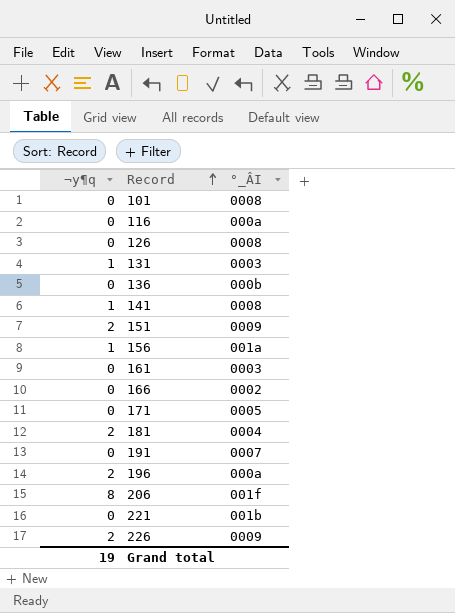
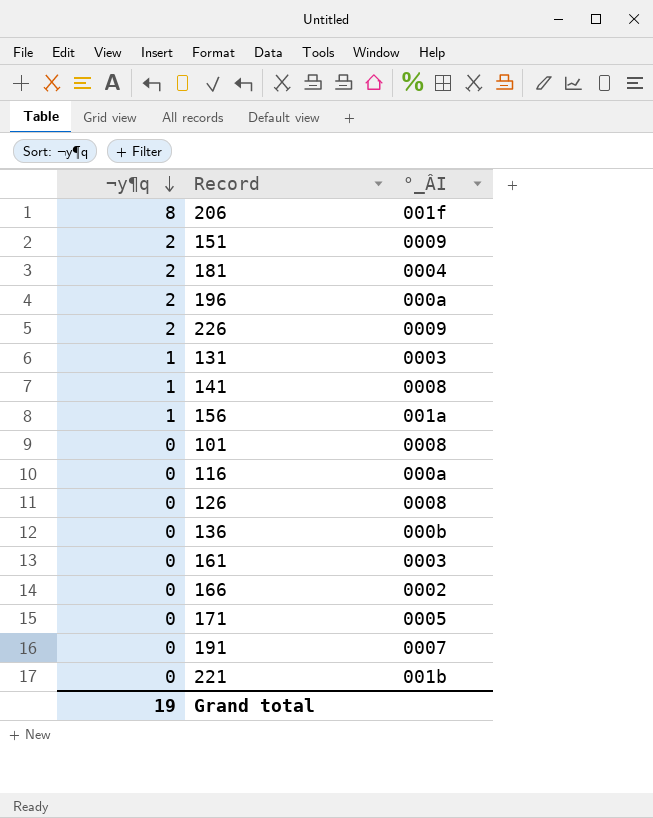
row order: Record ascending -> ¬y¶q descending

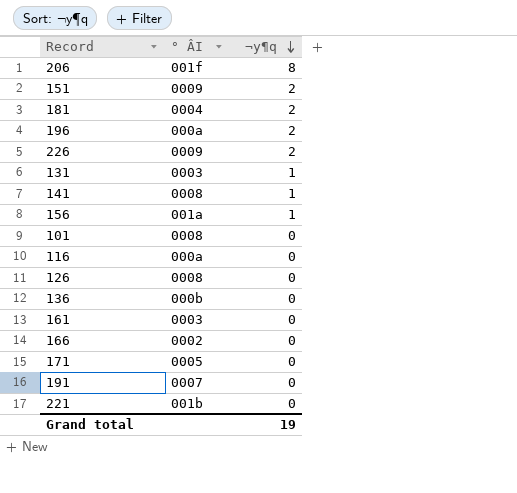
column name: °_ÂI -> ° ÂI
column ¬y¶q | position: 1 -> 3

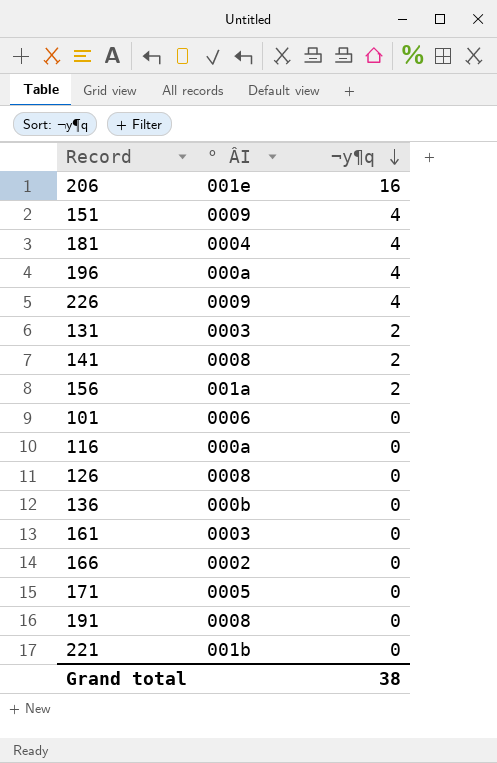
206 | ° ÂI: 001f -> 001e
206 | ¬y¶q: 8 -> 16
151 | ¬y¶q: 2 -> 4
181 | ¬y¶q: 2 -> 4
196 | ¬y¶q: 2 -> 4
226 | ¬y¶q: 2 -> 4
131 | ¬y¶q: 1 -> 2
141 | ¬y¶q: 1 -> 2
156 | ¬y¶q: 1 -> 2
101 | ° ÂI: 0008 -> 0006
191 | ° ÂI: 0007 -> 0008
Grand total | ¬y¶q: 19 -> 38

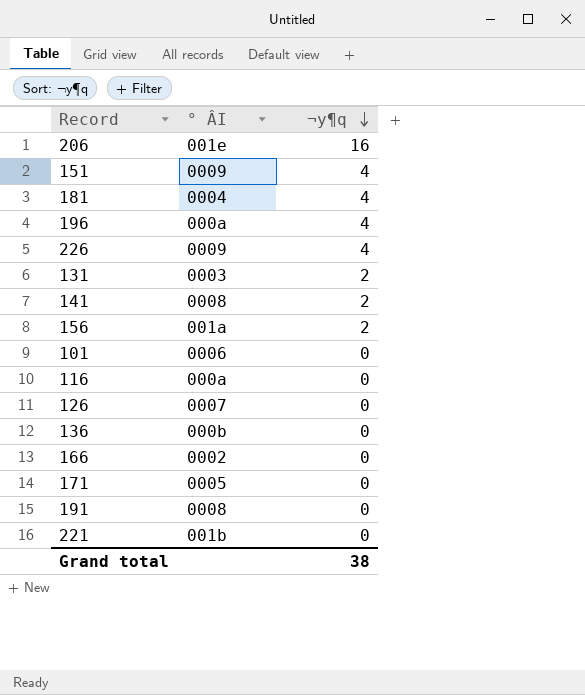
row 161: 0003 | 0 -> none
126 | ° ÂI: 0008 -> 0007

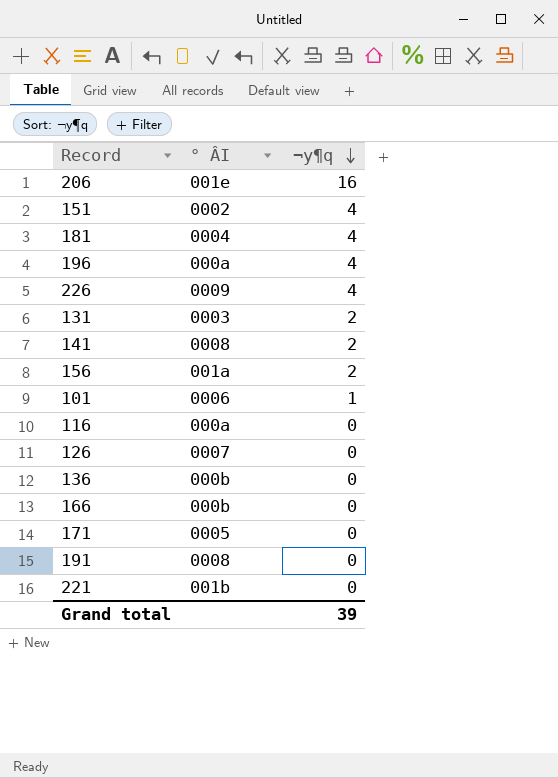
151 | ° ÂI: 0009 -> 0002
101 | ¬y¶q: 0 -> 1
166 | ° ÂI: 0002 -> 000b
Grand total | ¬y¶q: 38 -> 39

